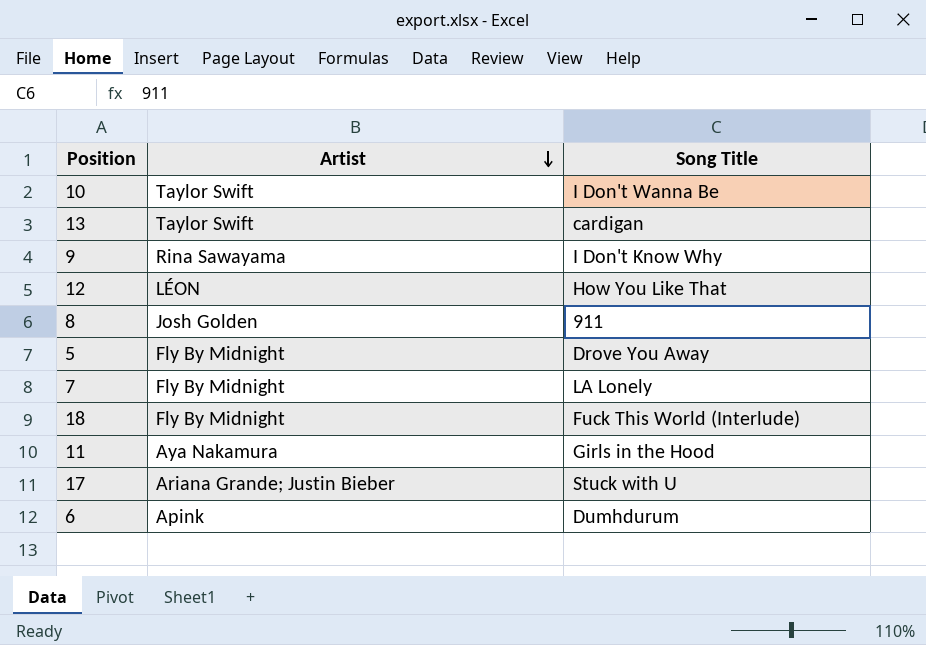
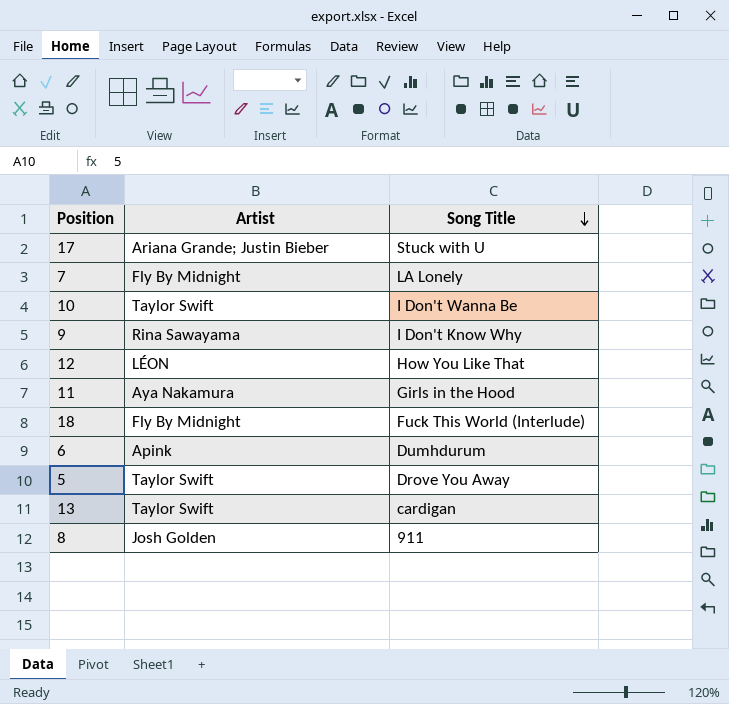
row order: Artist descending -> Song Title descending
5 | Artist: Fly By Midnight -> Taylor Swift

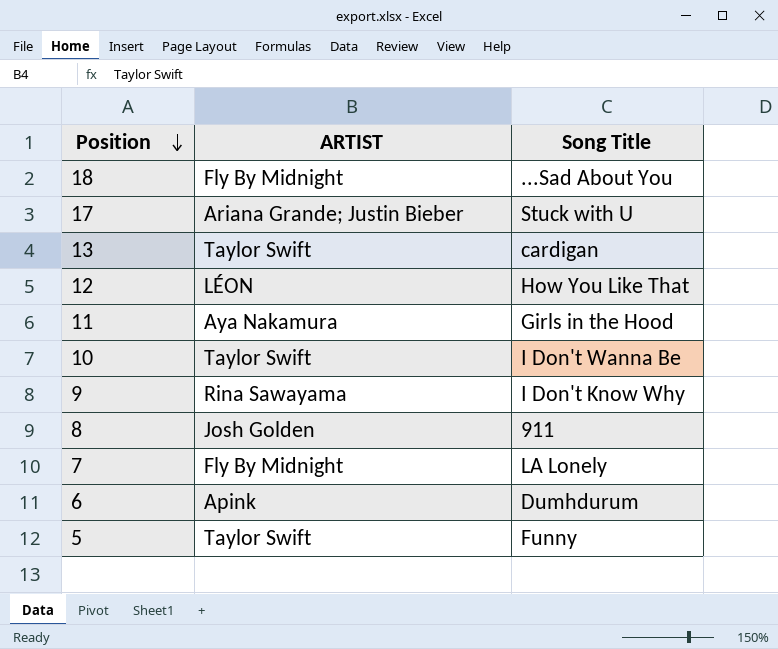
row order: Song Title descending -> Position descending
column name: Artist -> ARTIST
18 | Song Title: Fuck This World (Interlude) -> ...Sad About You
5 | Song Title: Drove You Away -> Funny

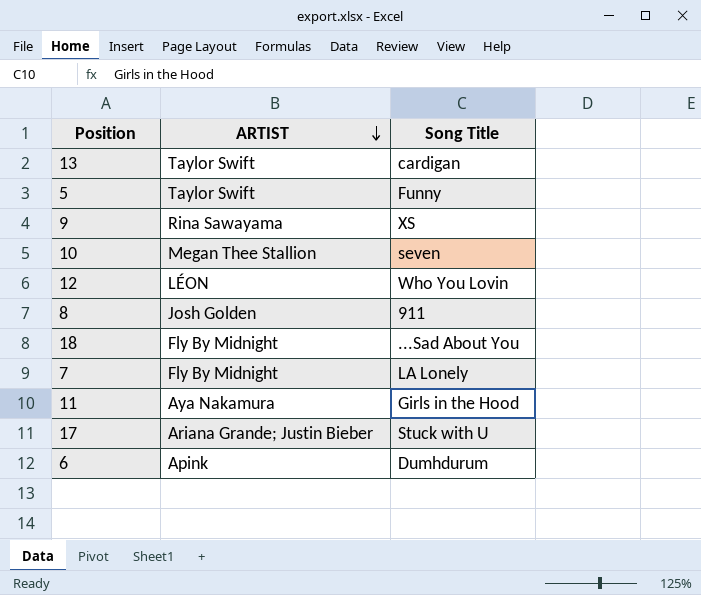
row order: Position descending -> ARTIST descending
9 | Song Title: I Don't Know Why -> XS
10 | ARTIST: Taylor Swift -> Megan Thee Stallion
10 | Song Title: I Don't Wanna Be -> seven
12 | Song Title: How You Like That -> Who You Lovin

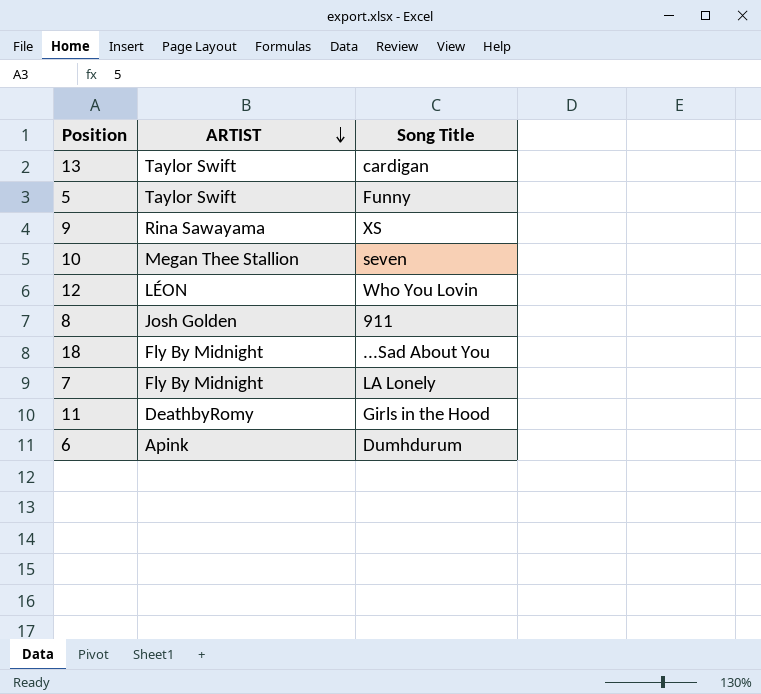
row 17: Ariana Grande; Justin Bieber | Stuck with U -> none
11 | ARTIST: Aya Nakamura -> DeathbyRomy

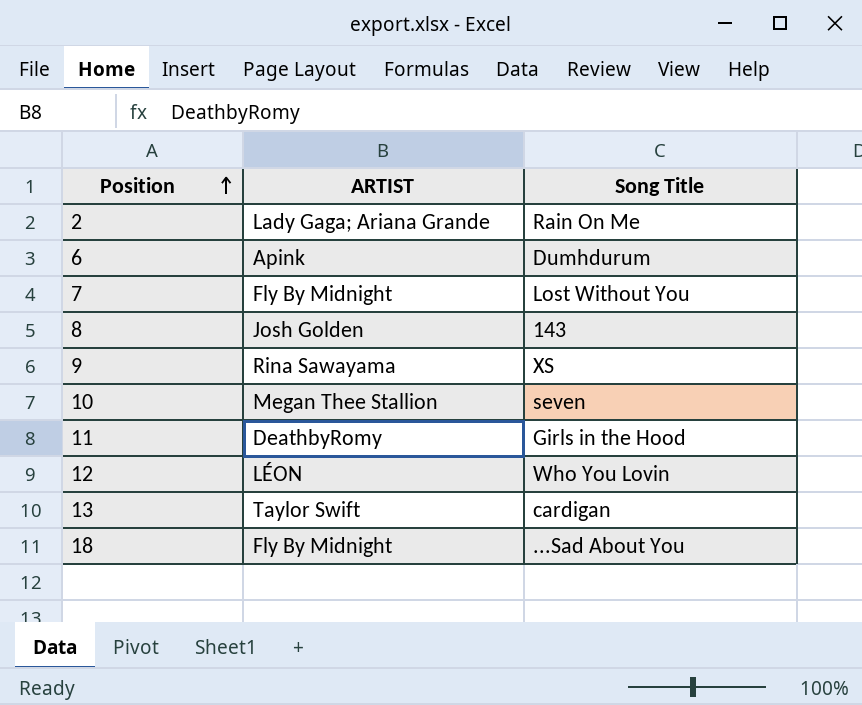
row order: ARTIST descending -> Position ascending
row 5: Taylor Swift | Funny -> none
row 2: none -> Lady Gaga; Ariana Grande | Rain On Me
7 | Song Title: LA Lonely -> Lost Without You
8 | Song Title: 911 -> 143

